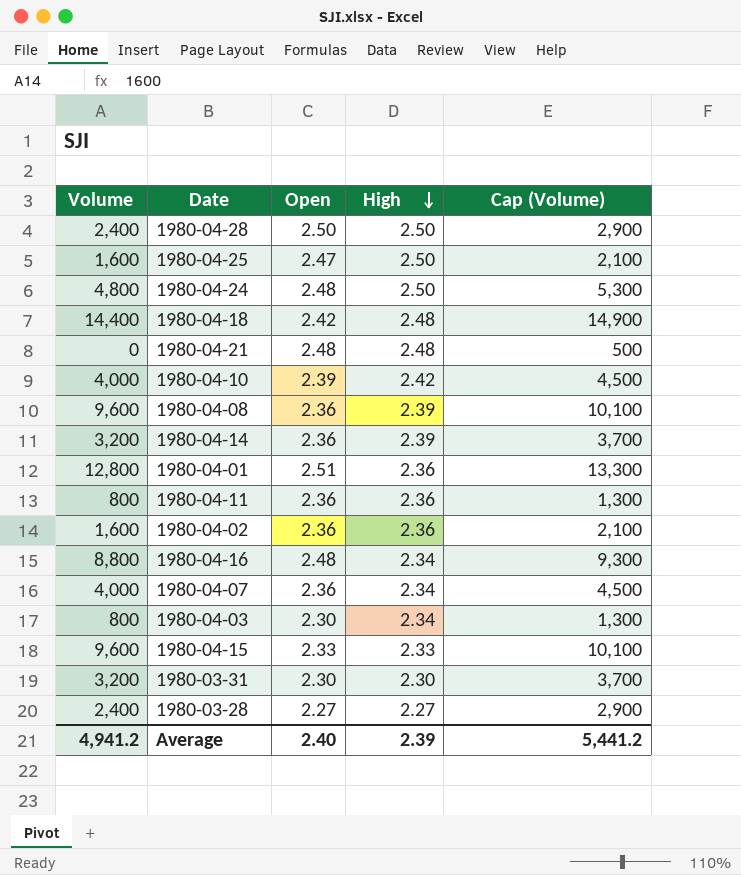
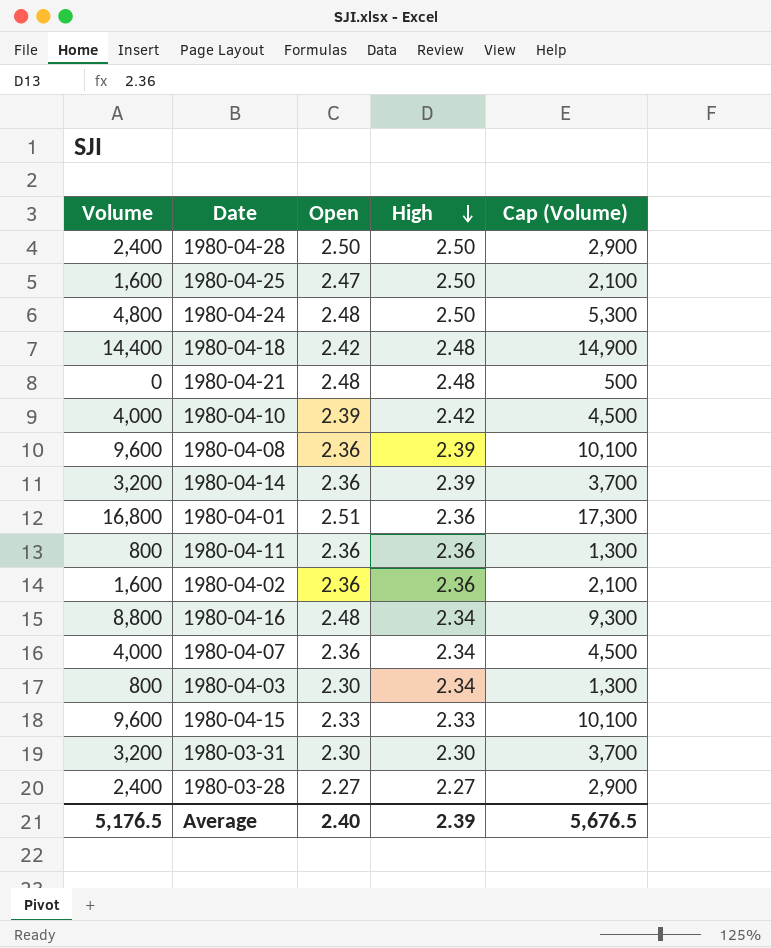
1980-04-01 | Volume: 12,800 -> 16,800
1980-04-01 | Cap (Volume): 13,300 -> 17,300
Average | Volume: 4,941.2 -> 5,176.5
Average | Cap (Volume): 5,441.2 -> 5,676.5

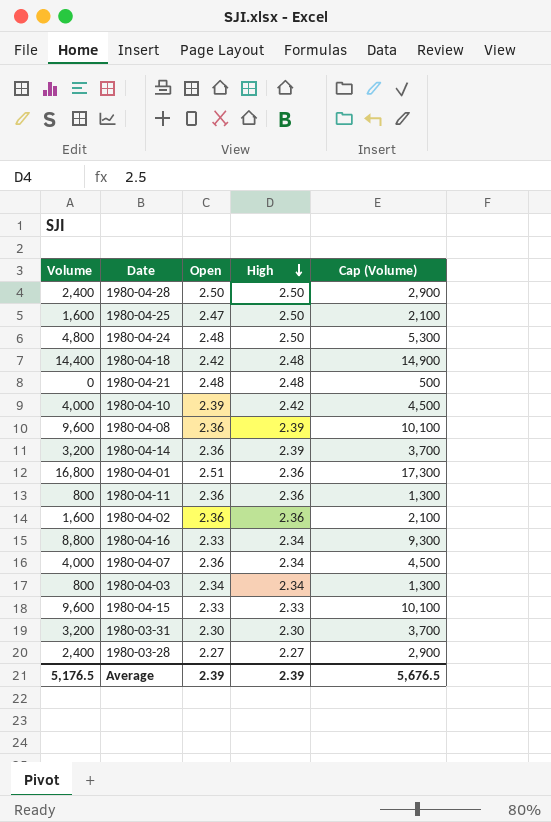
1980-04-16 | Open: 2.48 -> 2.33
1980-04-03 | Open: 2.30 -> 2.34
Average | Open: 2.40 -> 2.39

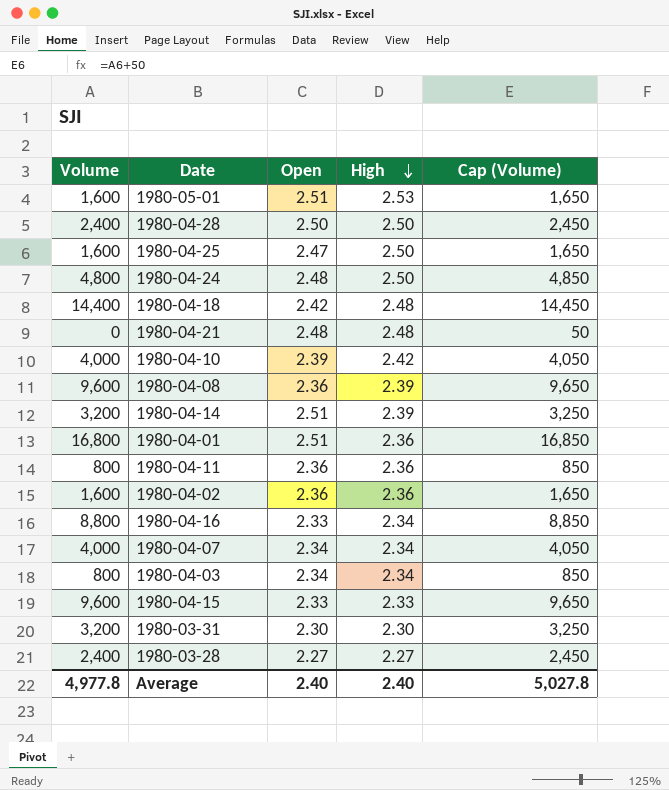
column Cap (Volume) | formula: [Volume] + 500 -> [Volume] + 50
row 1980-05-01: none -> 1,600 | 2.51 | 2.53 | 1,650
1980-04-14 | Open: 2.36 -> 2.51
1980-04-07 | Open: 2.36 -> 2.34
Average | Volume: 5,176.5 -> 4,977.8
Average | Open: 2.39 -> 2.40
Average | High: 2.39 -> 2.40
Average | Cap (Volume): 5,676.5 -> 5,027.8

